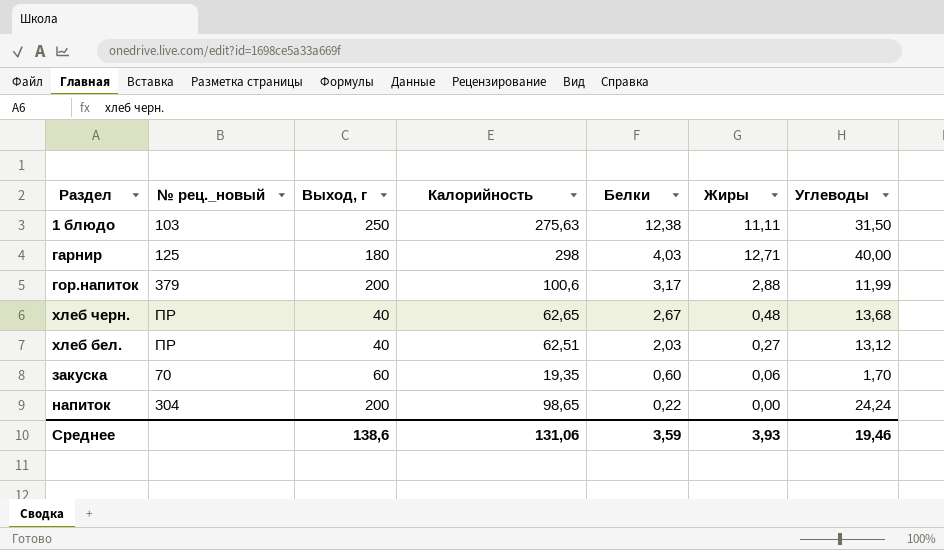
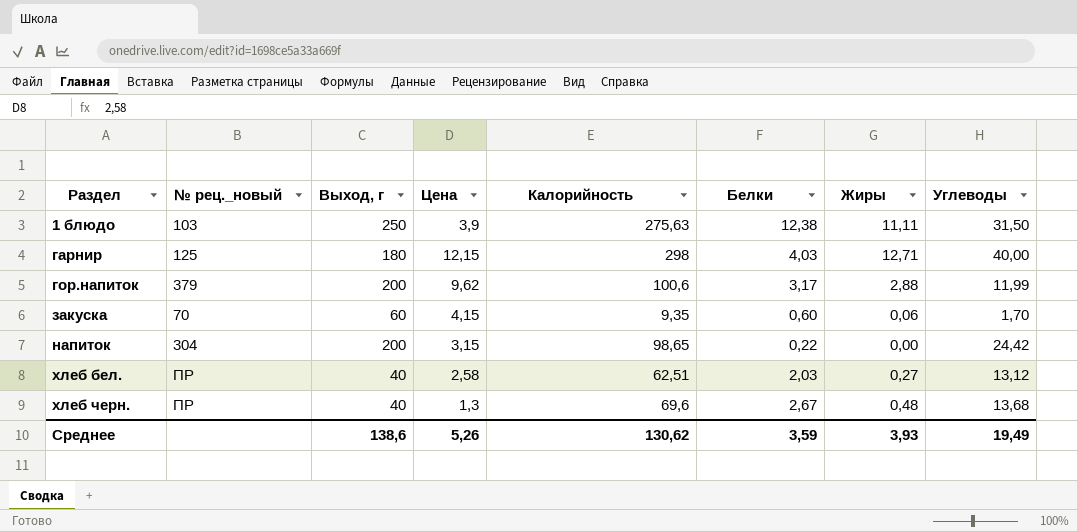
row order: Белки descending -> Раздел ascending
column Цена | position: none -> 4
закуска | Калорийность: 19,35 -> 9,35
напиток | Углеводы: 24,24 -> 24,42
хлеб черн. | Калорийность: 62,65 -> 69,6
Среднее | Калорийность: 131,06 -> 130,62
Среднее | Углеводы: 19,46 -> 19,49

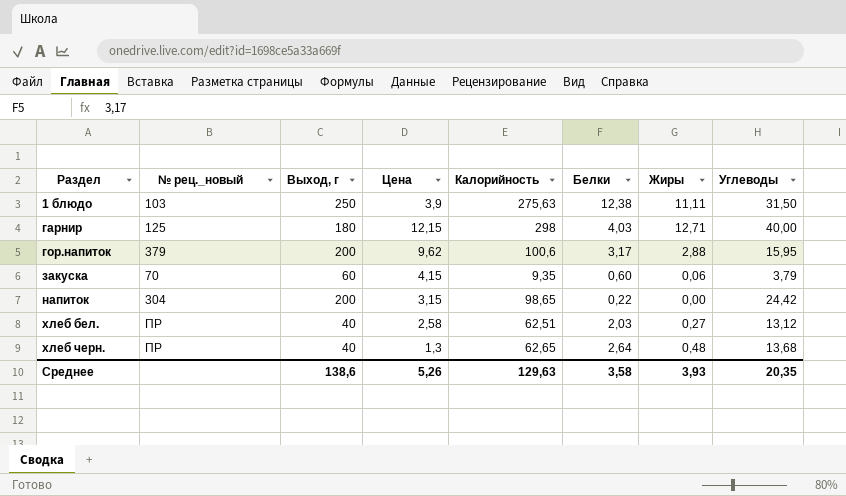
гор.напиток | Углеводы: 11,99 -> 15,95
закуска | Углеводы: 1,70 -> 3,79
хлеб черн. | Калорийность: 69,6 -> 62,65
хлеб черн. | Белки: 2,67 -> 2,64
Среднее | Калорийность: 130,62 -> 129,63
Среднее | Белки: 3,59 -> 3,58
Среднее | Углеводы: 19,49 -> 20,35

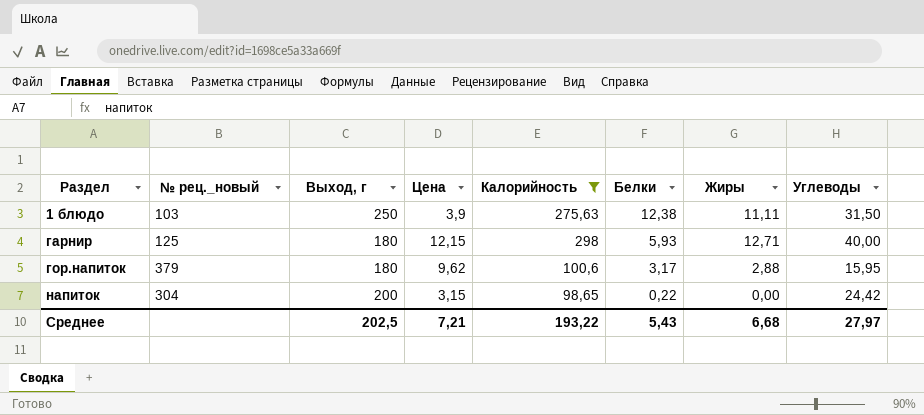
filter: none -> Калорийность >= 98,65
гарнир | Белки: 4,03 -> 5,93
гор.напиток | Выход, г: 200 -> 180
Среднее | Выход, г: 138,6 -> 202,5
Среднее | Цена: 5,26 -> 7,21
Среднее | Калорийность: 129,63 -> 193,22
Среднее | Белки: 3,58 -> 5,43
Среднее | Жиры: 3,93 -> 6,68
Среднее | Углеводы: 20,35 -> 27,97

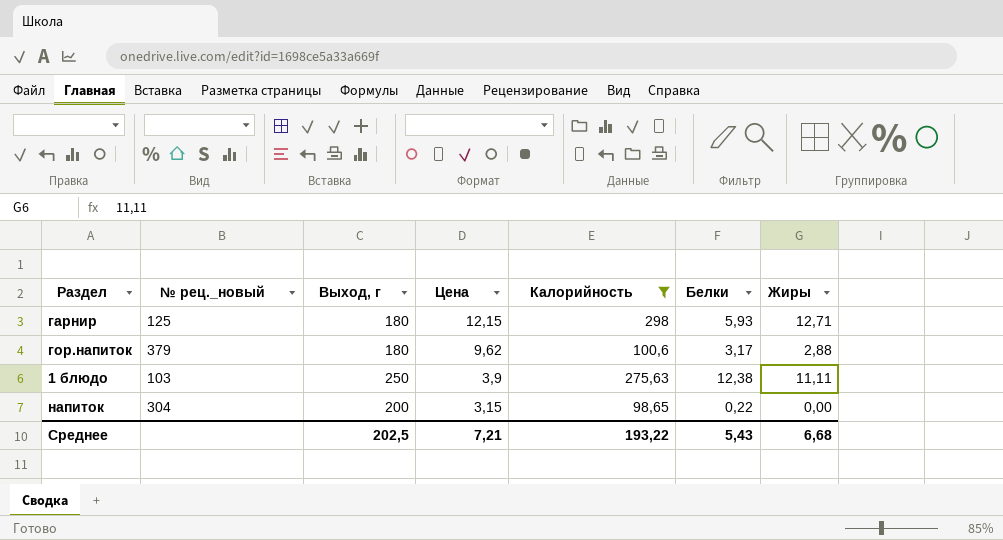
row order: Раздел ascending -> Цена descending
column Углеводы | position: 8 -> none

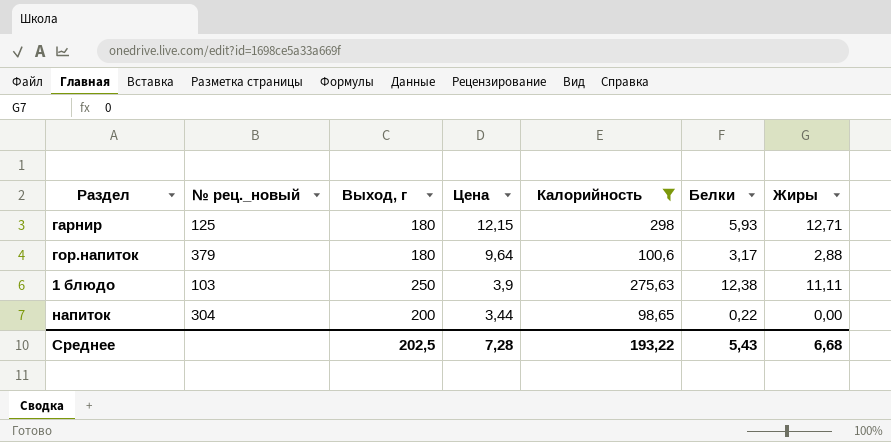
гор.напиток | Цена: 9,62 -> 9,64
напиток | Цена: 3,15 -> 3,44
Среднее | Цена: 7,21 -> 7,28

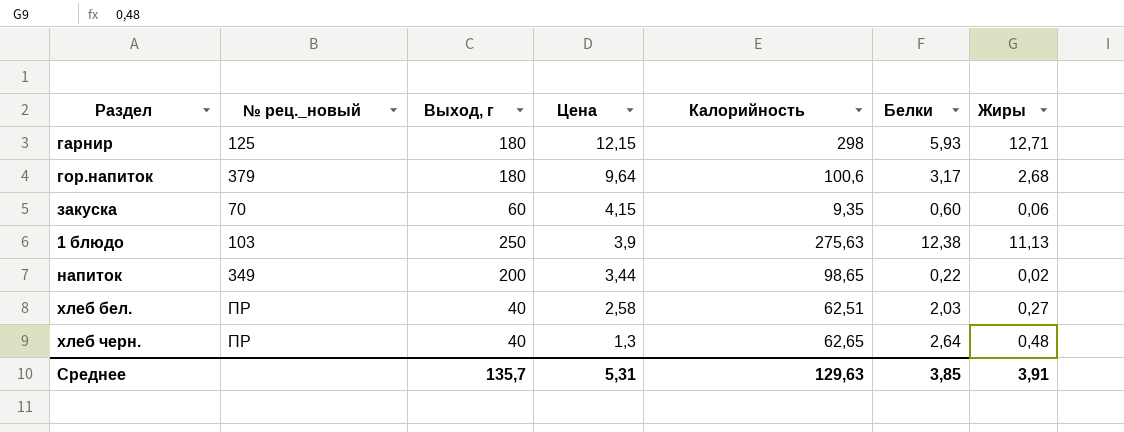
filter: Калорийность >= 98,65 -> none
гор.напиток | Жиры: 2,88 -> 2,68
1 блюдо | Жиры: 11,11 -> 11,13
напиток | № рец._новый: 304 -> 349
напиток | Жиры: 0,00 -> 0,02
Среднее | Выход, г: 202,5 -> 135,7
Среднее | Цена: 7,28 -> 5,31
Среднее | Калорийность: 193,22 -> 129,63
Среднее | Белки: 5,43 -> 3,85
Среднее | Жиры: 6,68 -> 3,91

